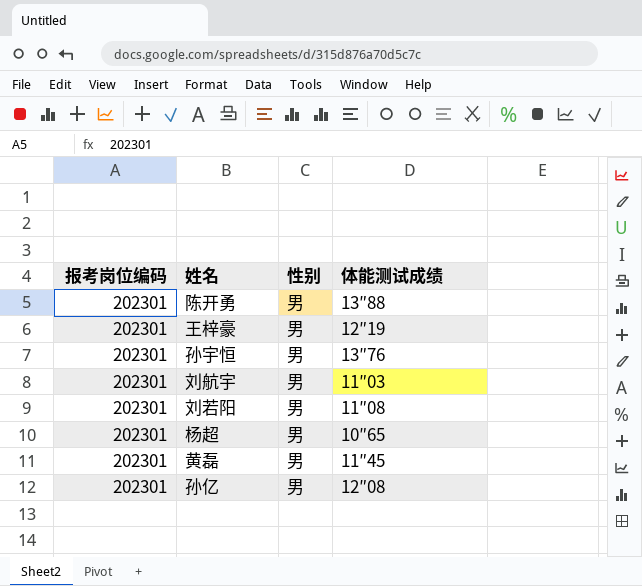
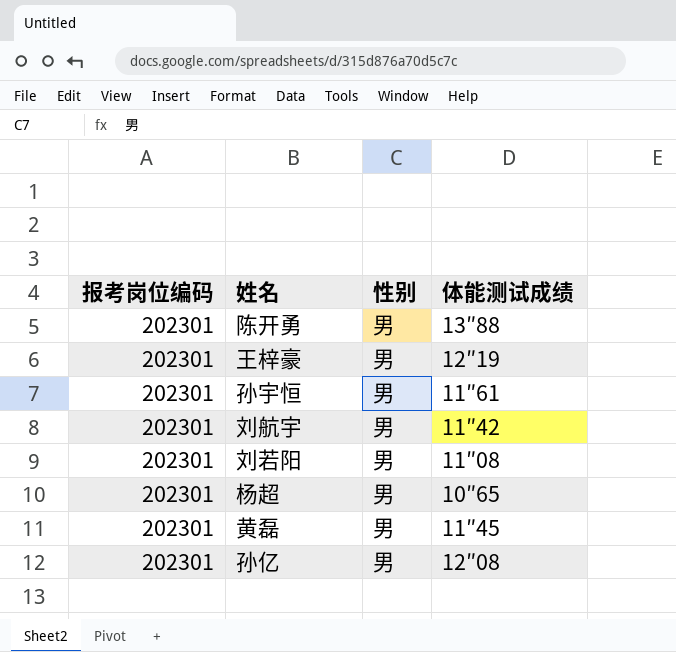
孙宇恒 | 体能测试成绩: 13″76 -> 11″61
刘航宇 | 体能测试成绩: 11″03 -> 11″42

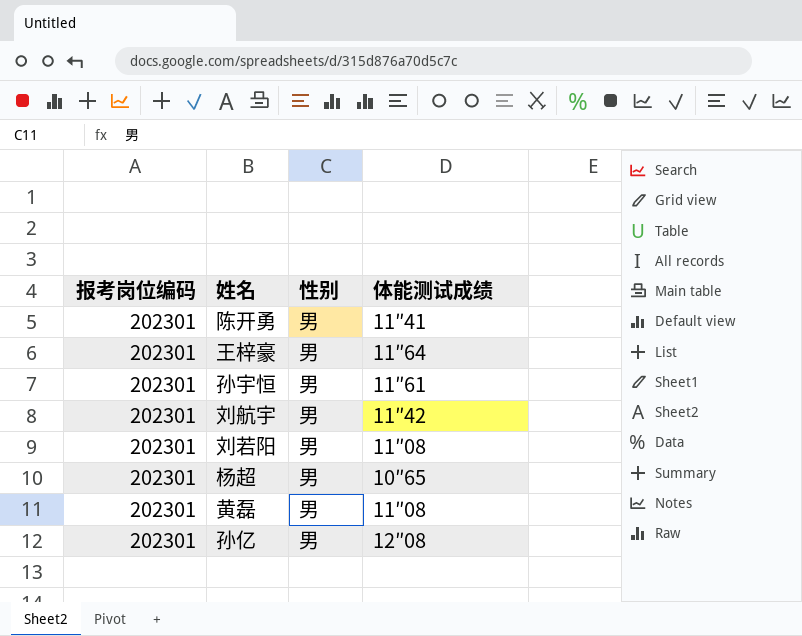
陈开勇 | 体能测试成绩: 13″88 -> 11″41
王梓豪 | 体能测试成绩: 12″19 -> 11″64
黄磊 | 体能测试成绩: 11″45 -> 11″08

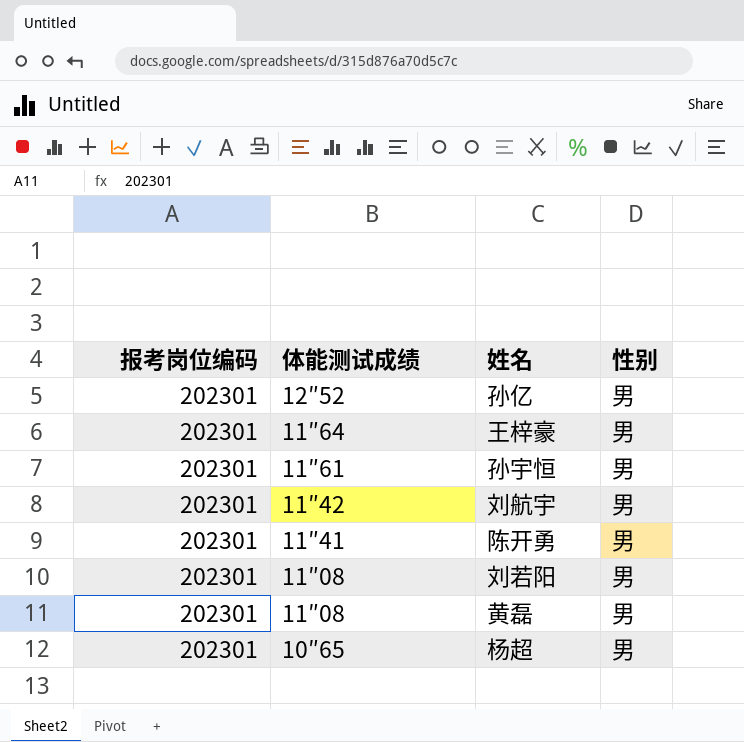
row order: none -> 体能测试成绩 descending
column 体能测试成绩 | position: 4 -> 2
孙亿 | 体能测试成绩: 12″08 -> 12″52

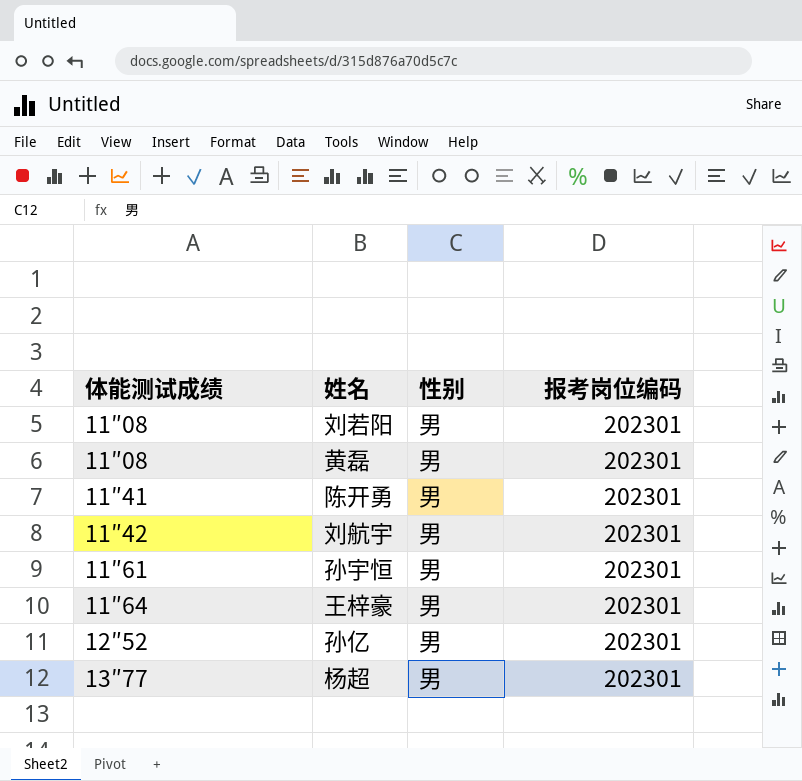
row order: 体能测试成绩 descending -> 体能测试成绩 ascending
column 报考岗位编码 | position: 1 -> 4
杨超 | 体能测试成绩: 10″65 -> 13″77

